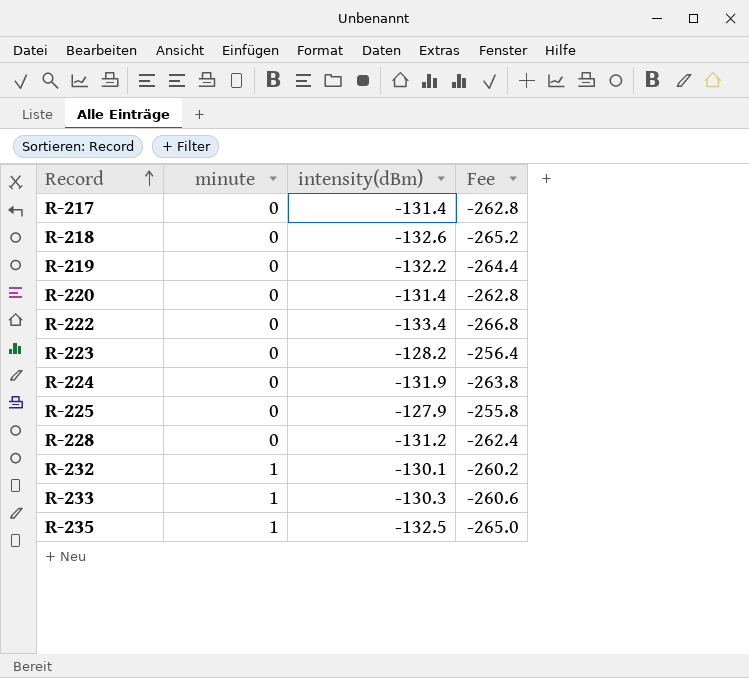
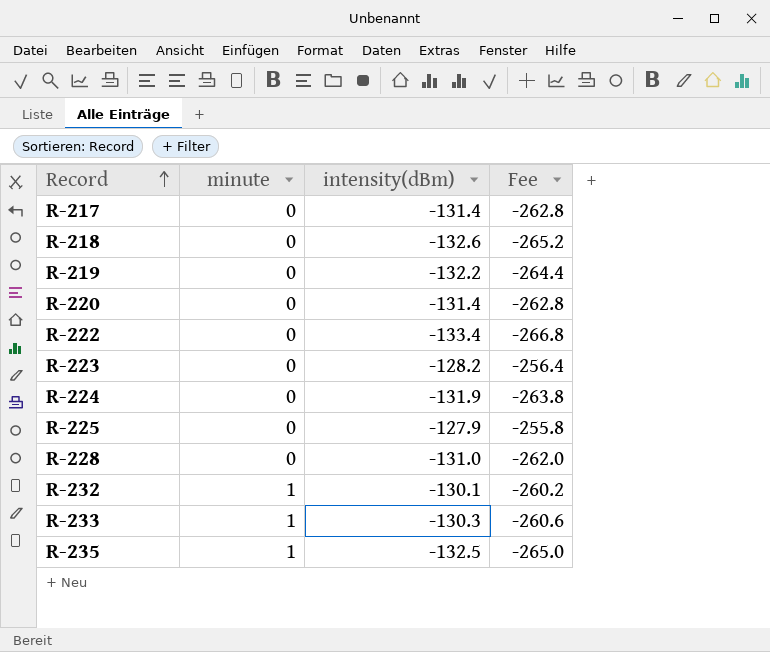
R-228 | intensity(dBm): -131.2 -> -131.0
R-228 | Fee: -262.4 -> -262.0

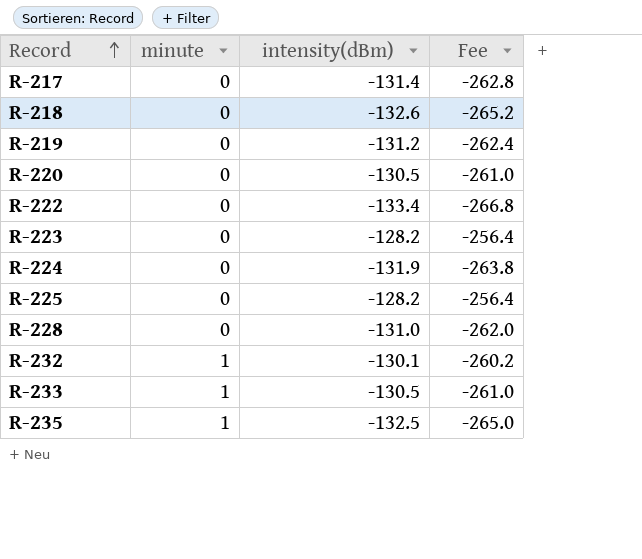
R-219 | intensity(dBm): -132.2 -> -131.2
R-219 | Fee: -264.4 -> -262.4
R-220 | intensity(dBm): -131.4 -> -130.5
R-220 | Fee: -262.8 -> -261.0
R-225 | intensity(dBm): -127.9 -> -128.2
R-225 | Fee: -255.8 -> -256.4
R-233 | intensity(dBm): -130.3 -> -130.5
R-233 | Fee: -260.6 -> -261.0

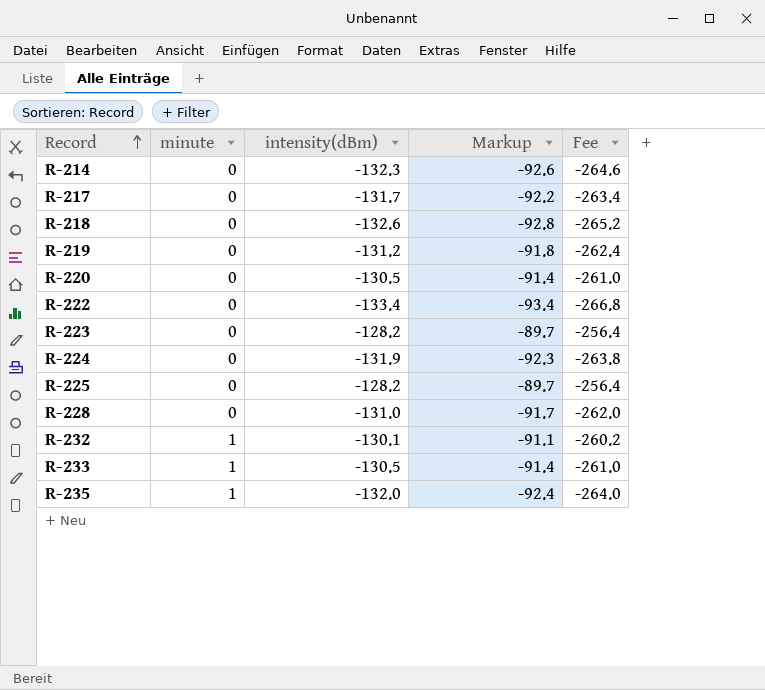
column Markup | formula: none -> [intensity(dBm)] * 0.7
row R-214: none -> 0 | -132.3 | -92.6 | -264.6
R-217 | intensity(dBm): -131.4 -> -131.7
R-217 | Fee: -262.8 -> -263.4
R-235 | intensity(dBm): -132.5 -> -132.0
R-235 | Fee: -265.0 -> -264.0

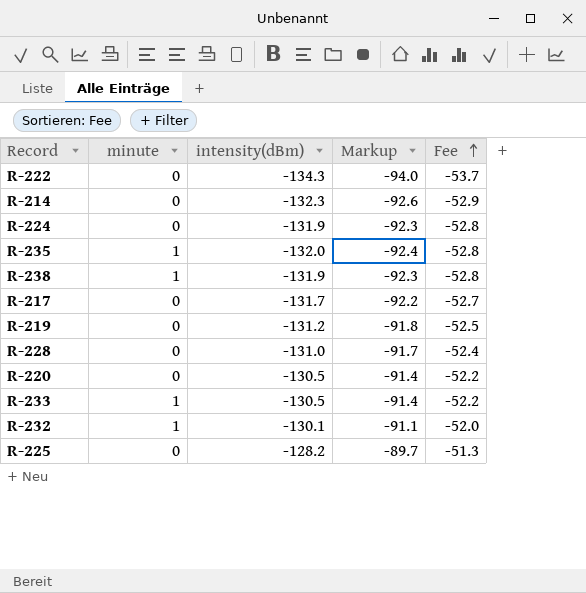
row order: Record ascending -> Fee ascending
column Fee | formula: [intensity(dBm)] * 2 -> [intensity(dBm)] * 0.4
row R-218: 0 | -132.6 | -92.8 | -265.2 -> none
row R-223: 0 | -128.2 | -89.7 | -256.4 -> none
R-222 | intensity(dBm): -133.4 -> -134.3
R-222 | Markup: -93.4 -> -94.0
row R-238: none -> 1 | -131.9 | -92.3 | -52.8

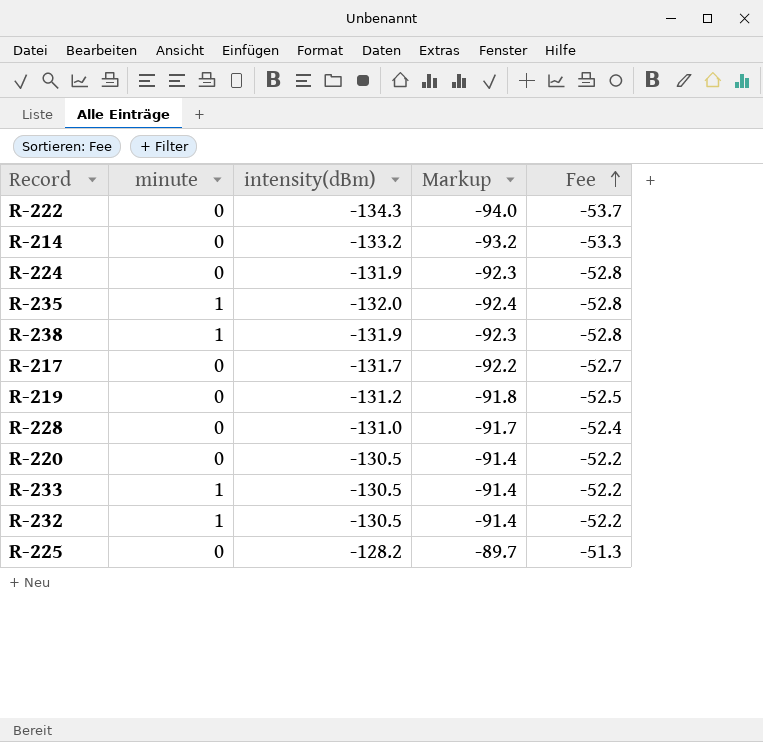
R-214 | intensity(dBm): -132.3 -> -133.2
R-214 | Markup: -92.6 -> -93.2
R-214 | Fee: -52.9 -> -53.3
R-232 | intensity(dBm): -130.1 -> -130.5
R-232 | Markup: -91.1 -> -91.4
R-232 | Fee: -52.0 -> -52.2

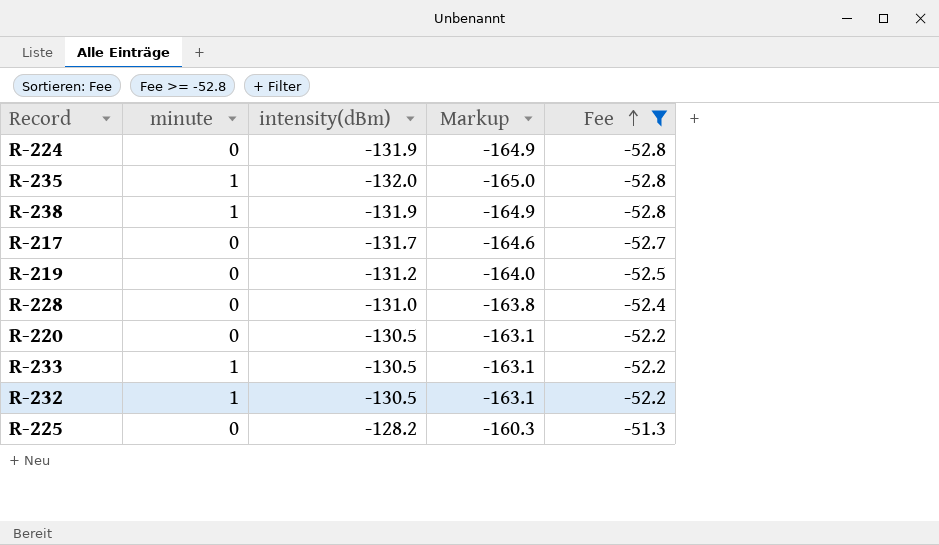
filter: none -> Fee >= -52.8
column Markup | formula: [intensity(dBm)] * 0.7 -> [intensity(dBm)] * 1.25

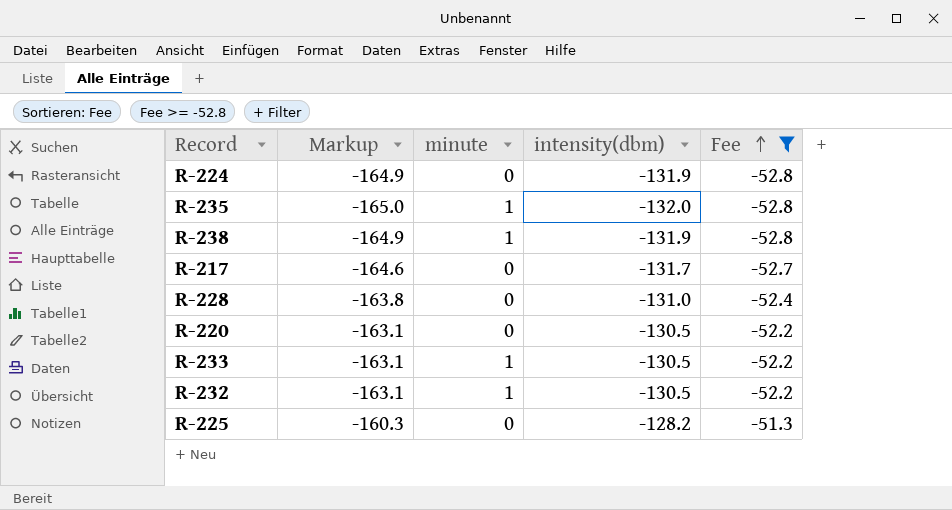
column Markup | position: 4 -> 2
column name: intensity(dBm) -> intensity(dbm)
row R-219: 0 | -131.2 | -164.0 | -52.5 -> none

